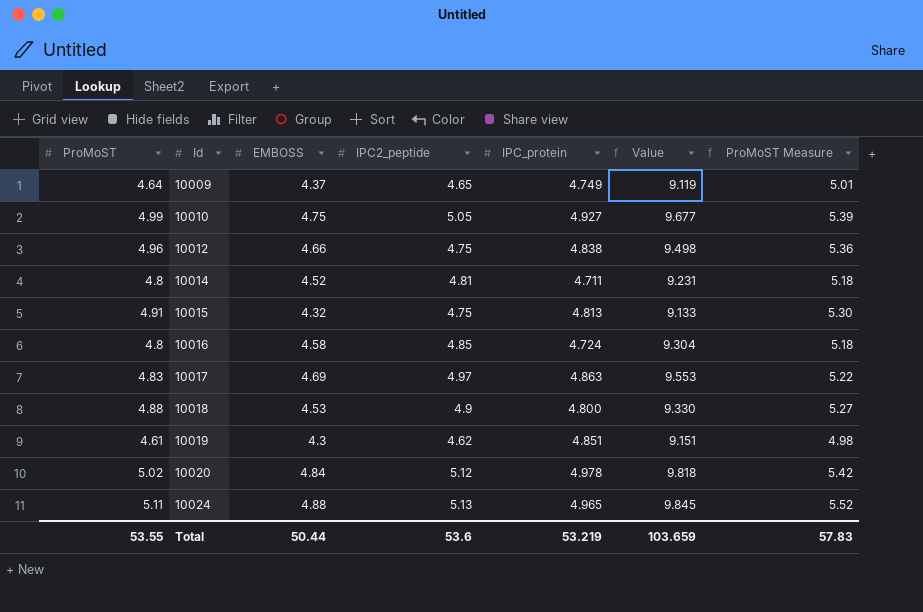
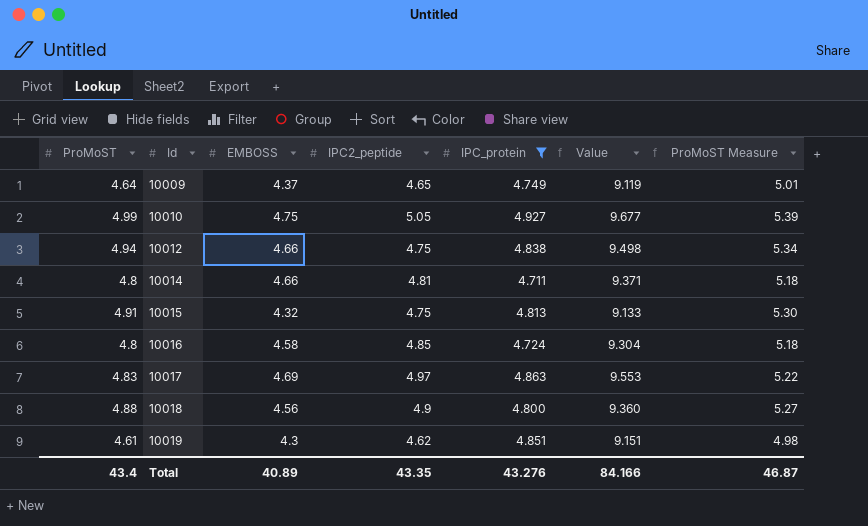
filter: none -> IPC_protein <= 4.927
10012 | ProMoST: 4.96 -> 4.94
10012 | ProMoST Measure: 5.36 -> 5.34
10014 | EMBOSS: 4.52 -> 4.66
10014 | Value: 9.231 -> 9.371
10018 | EMBOSS: 4.53 -> 4.56
10018 | Value: 9.330 -> 9.360
Total | ProMoST: 53.55 -> 43.4
Total | EMBOSS: 50.44 -> 40.89
Total | IPC2_peptide: 53.6 -> 43.35
Total | IPC_protein: 53.219 -> 43.276
Total | Value: 103.659 -> 84.166
Total | ProMoST Measure: 57.83 -> 46.87

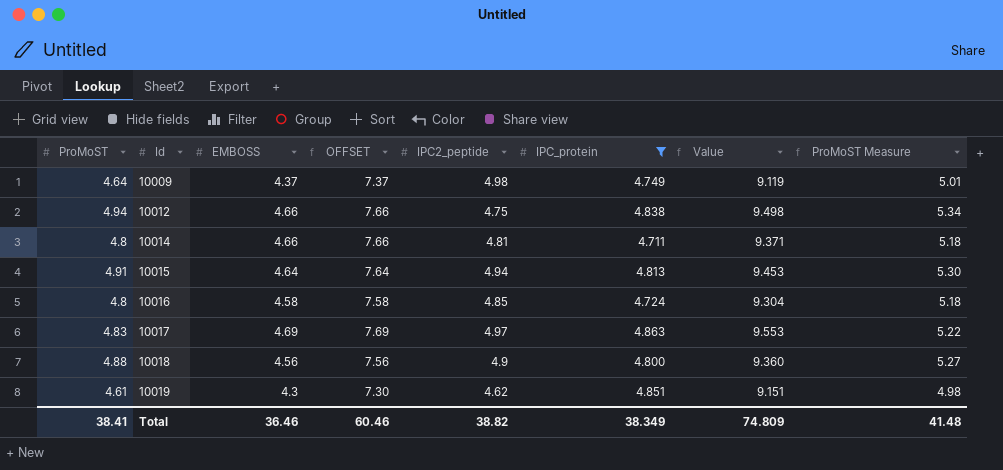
column OFFSET | formula: none -> [EMBOSS] + 3
row 10010: 4.99 | 4.75 | 5.05 | 4.927 | 9.677 | 5.39 -> none
10009 | IPC2_peptide: 4.65 -> 4.98
10015 | EMBOSS: 4.32 -> 4.64
10015 | IPC2_peptide: 4.75 -> 4.94
10015 | Value: 9.133 -> 9.453
Total | ProMoST: 43.4 -> 38.41
Total | EMBOSS: 40.89 -> 36.46
Total | IPC2_peptide: 43.35 -> 38.82
Total | IPC_protein: 43.276 -> 38.349
Total | Value: 84.166 -> 74.809
Total | ProMoST Measure: 46.87 -> 41.48

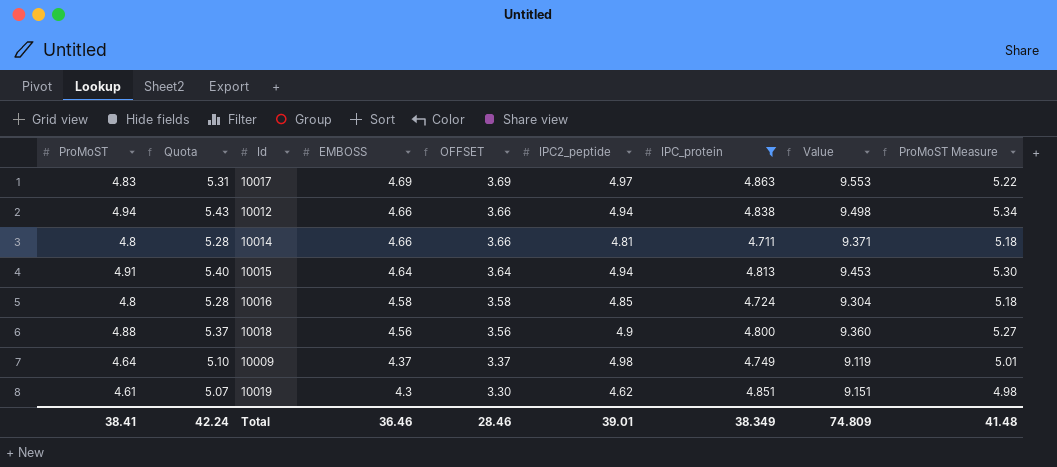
row order: Id ascending -> EMBOSS descending
column Quota | formula: none -> [ProMoST] * 1.1
column OFFSET | formula: [EMBOSS] + 3 -> [EMBOSS] - 1
10012 | IPC2_peptide: 4.75 -> 4.94
Total | OFFSET: 60.46 -> 28.46
Total | IPC2_peptide: 38.82 -> 39.01

